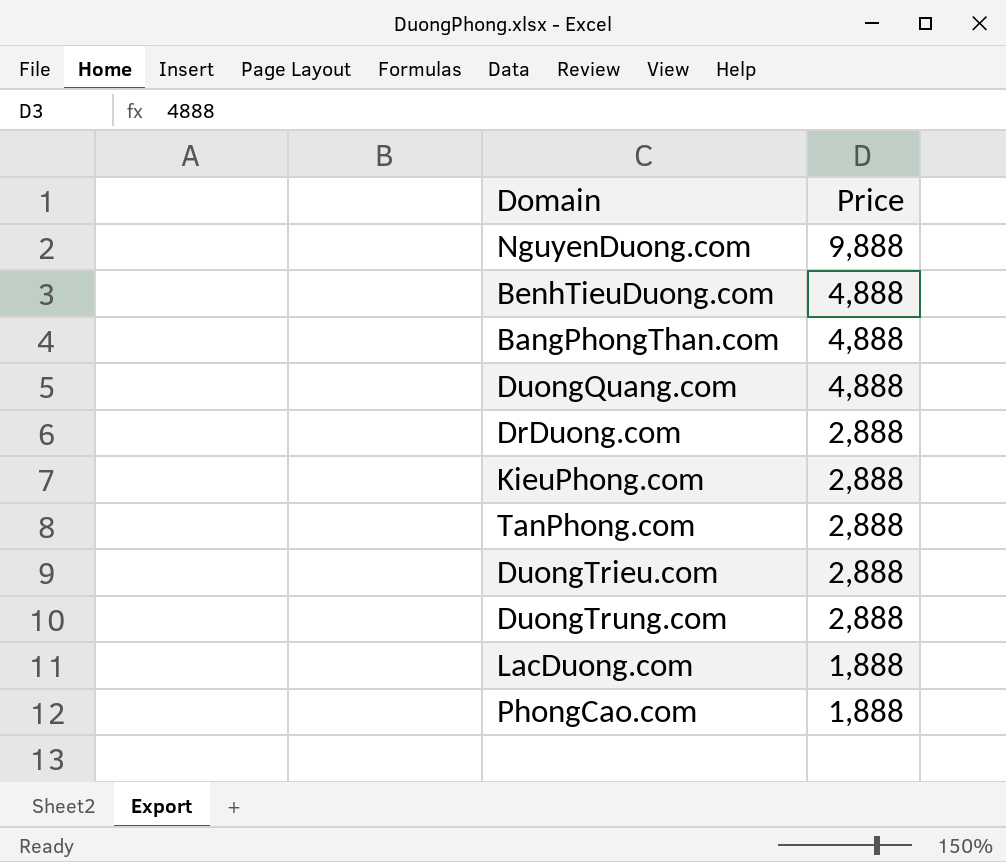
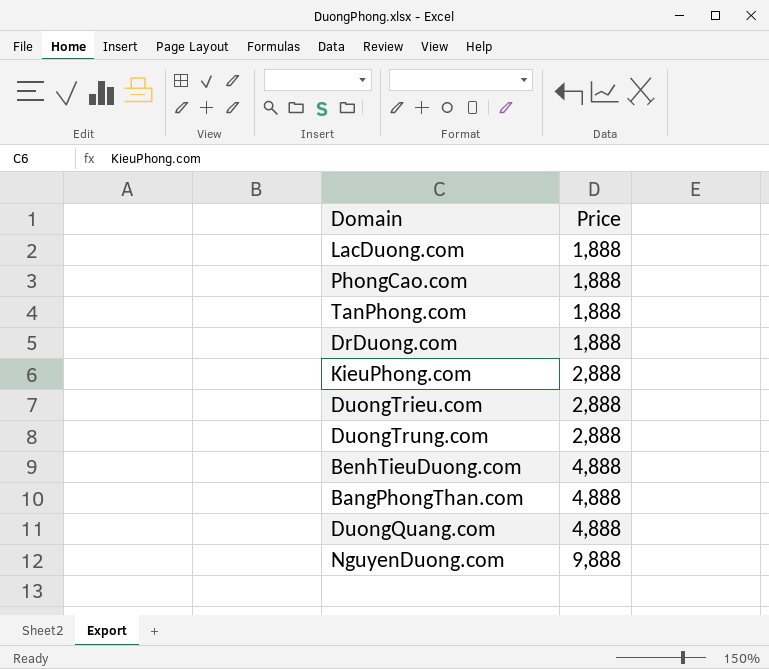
row order: Price descending -> Price ascending
TanPhong.com | Price: 2,888 -> 1,888
DrDuong.com | Price: 2,888 -> 1,888

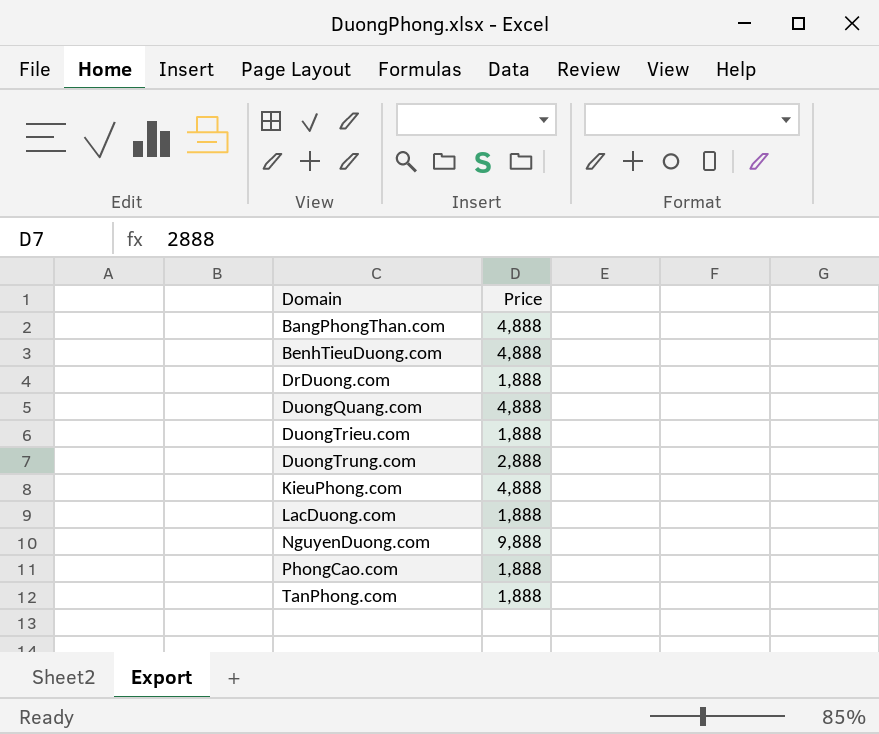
row order: Price ascending -> Domain ascending
DuongTrieu.com | Price: 2,888 -> 1,888
KieuPhong.com | Price: 2,888 -> 4,888

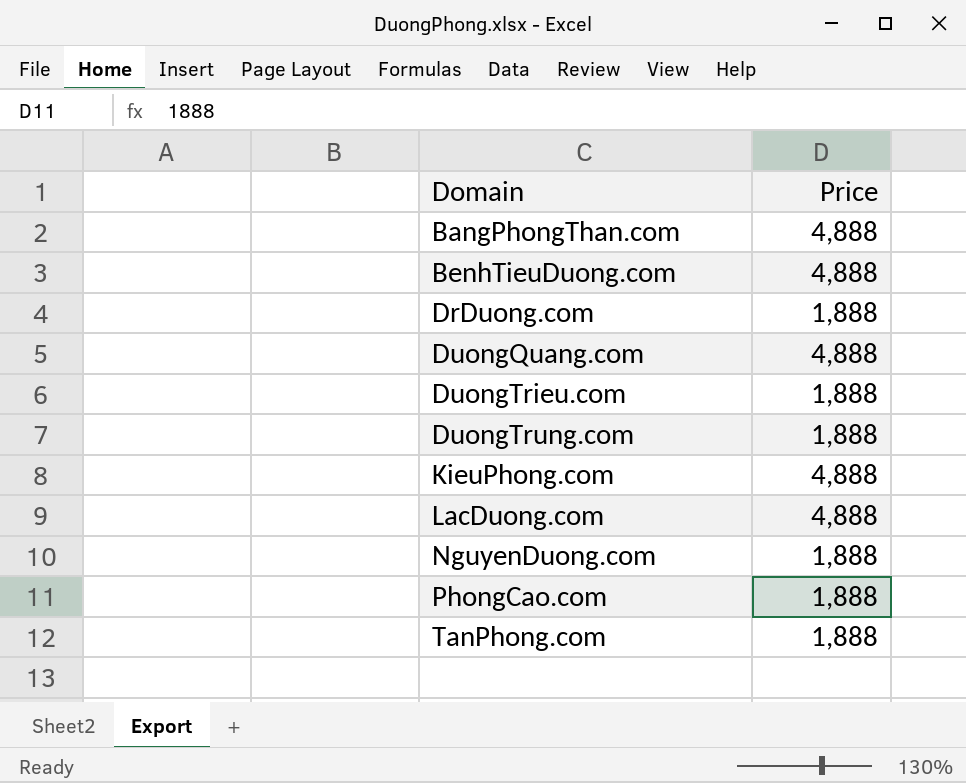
DuongTrung.com | Price: 2,888 -> 1,888
LacDuong.com | Price: 1,888 -> 4,888
NguyenDuong.com | Price: 9,888 -> 1,888

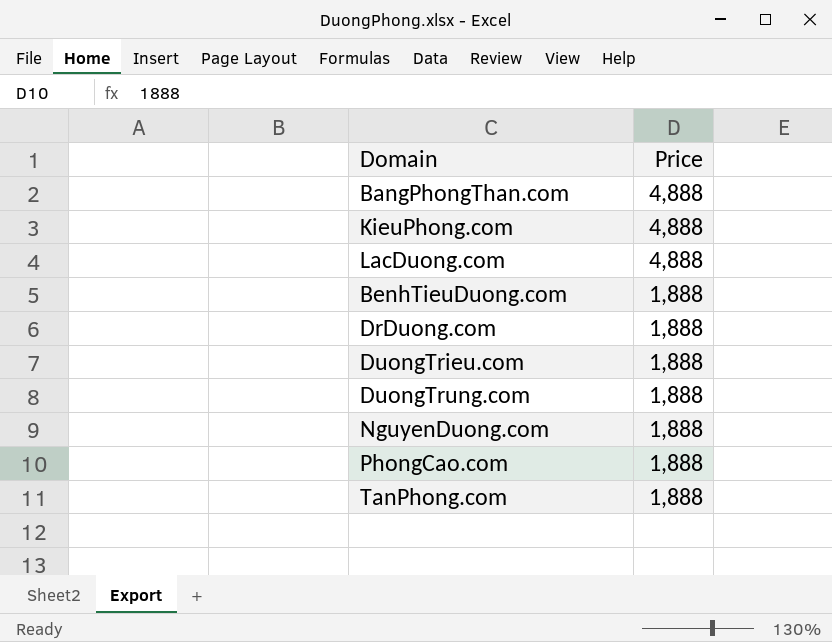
row order: Domain ascending -> Price descending
row DuongQuang.com: 4,888 -> none
BenhTieuDuong.com | Price: 4,888 -> 1,888

